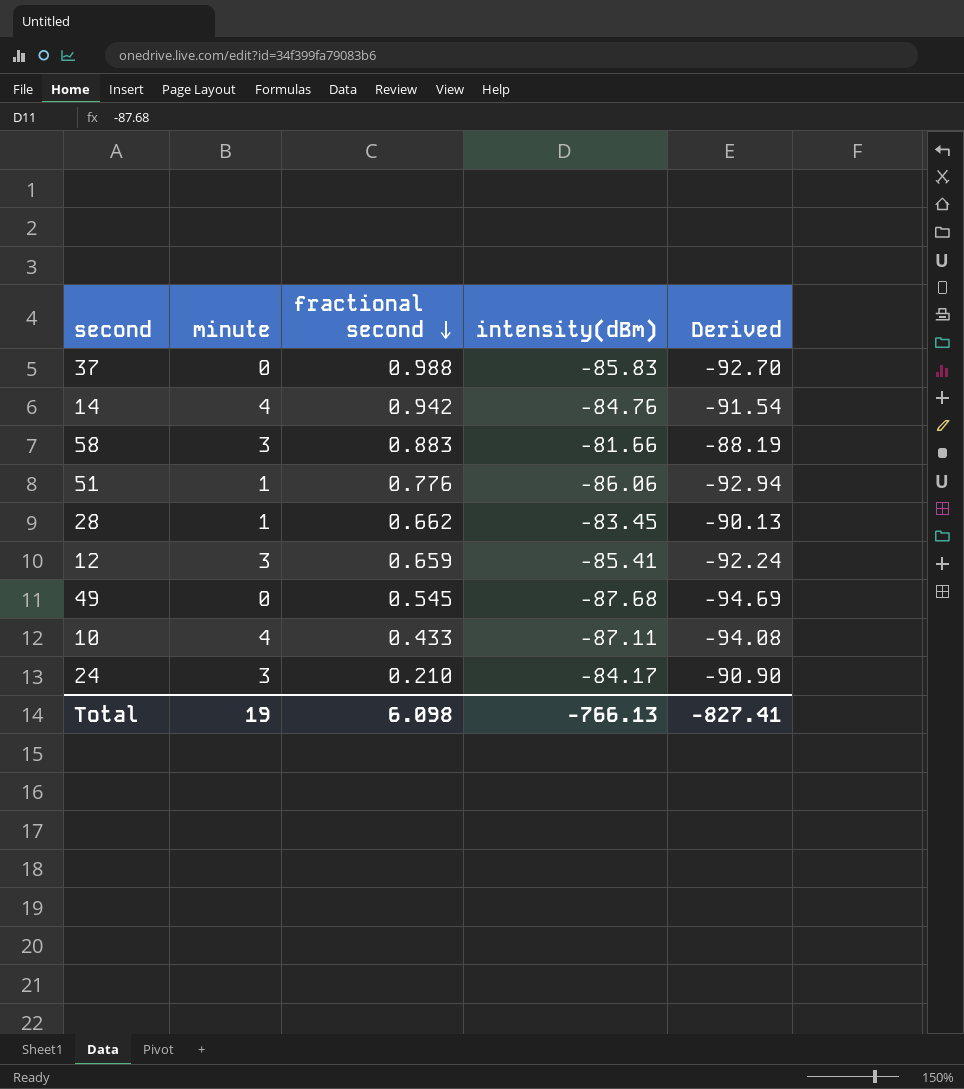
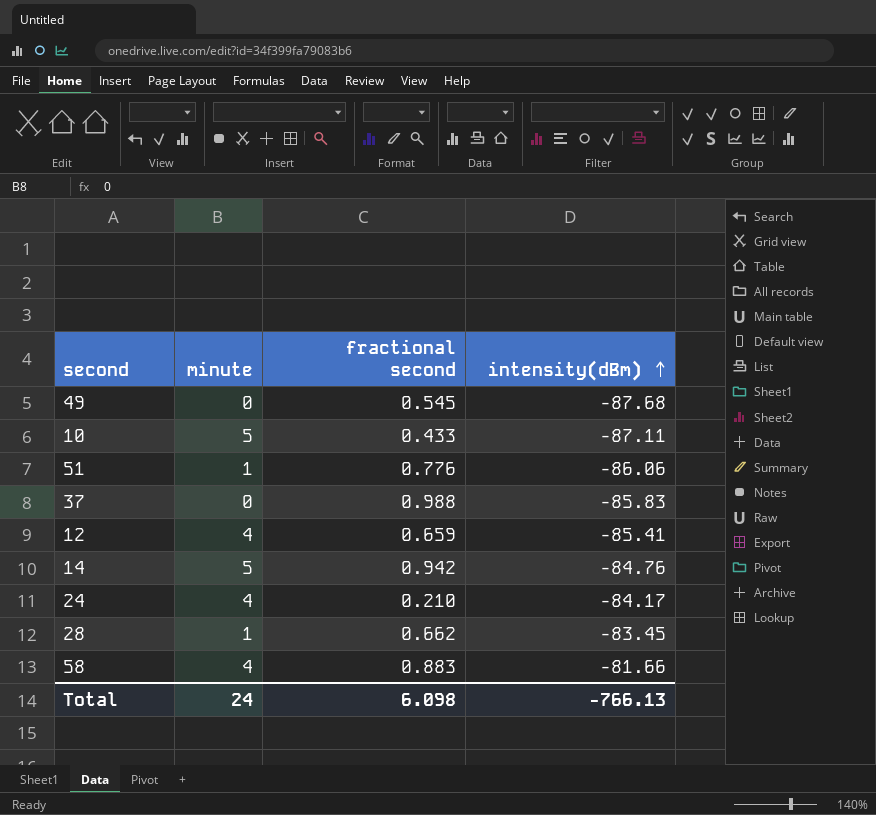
row order: fractional second descending -> intensity(dBm) ascending
column Derived | formula: [intensity(dBm)] * 1.08 -> none
10 | minute: 4 -> 5
12 | minute: 3 -> 4
14 | minute: 4 -> 5
24 | minute: 3 -> 4
58 | minute: 3 -> 4
Total | minute: 19 -> 24

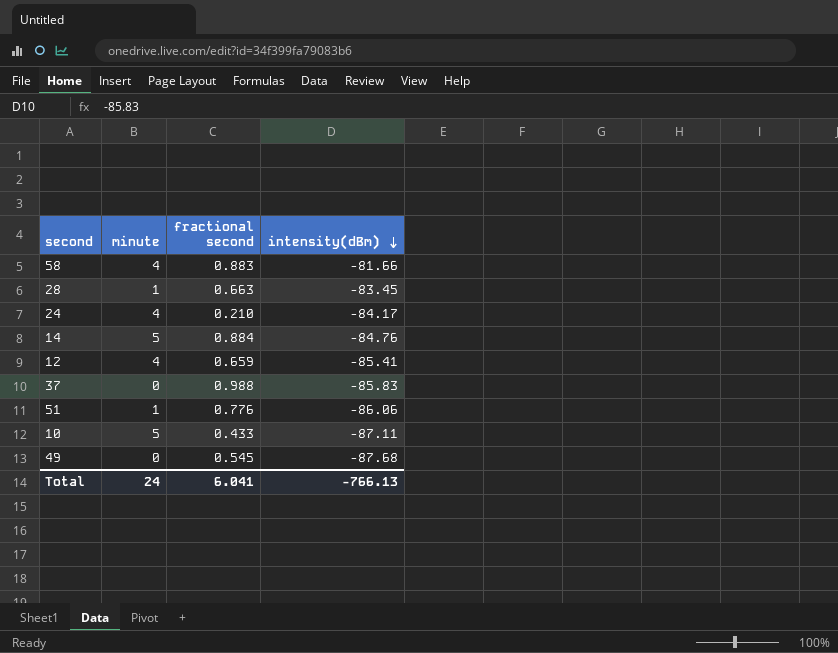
row order: intensity(dBm) ascending -> intensity(dBm) descending
28 | fractional second: 0.662 -> 0.663
14 | fractional second: 0.942 -> 0.884
Total | fractional second: 6.098 -> 6.041

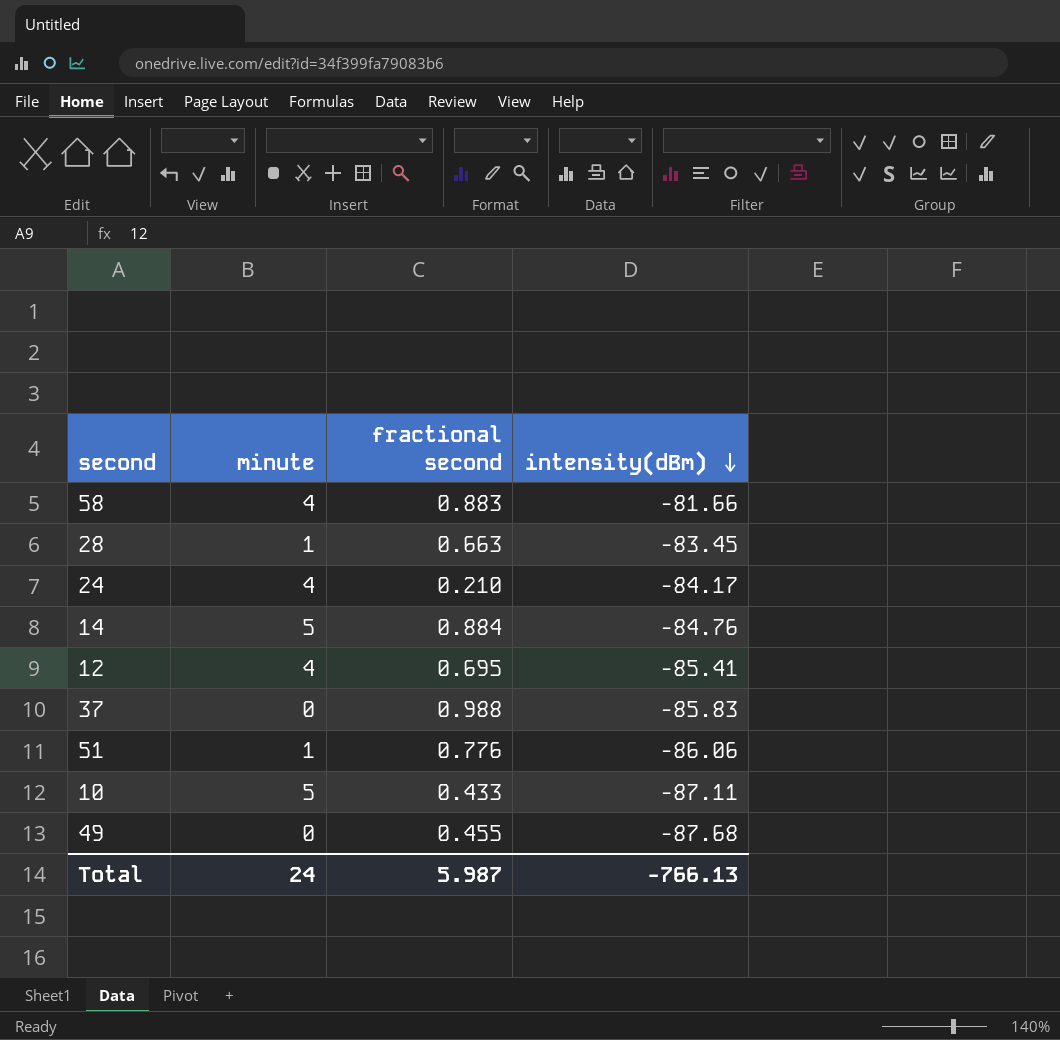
12 | fractional second: 0.659 -> 0.695
49 | fractional second: 0.545 -> 0.455
Total | fractional second: 6.041 -> 5.987

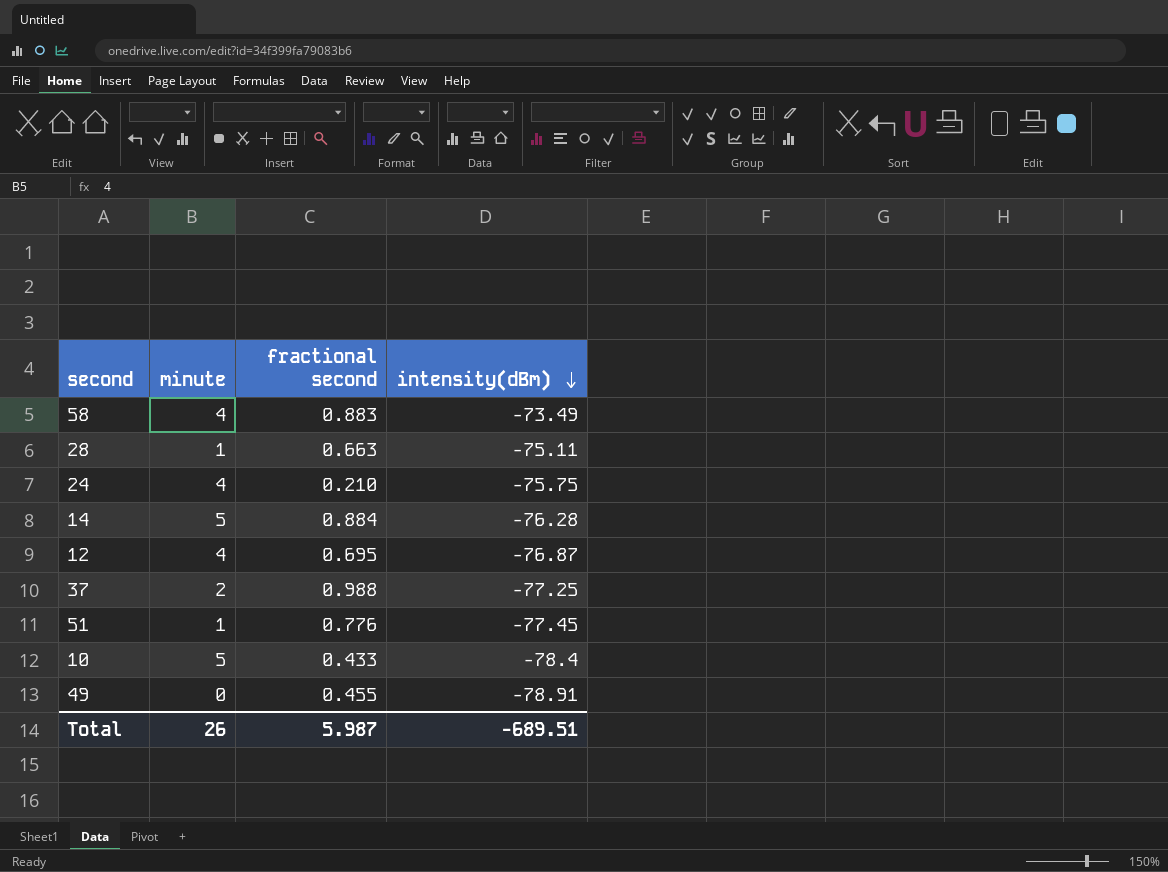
58 | intensity(dBm): -81.66 -> -73.49
28 | intensity(dBm): -83.45 -> -75.11
24 | intensity(dBm): -84.17 -> -75.75
14 | intensity(dBm): -84.76 -> -76.28
12 | intensity(dBm): -85.41 -> -76.87
37 | minute: 0 -> 2
37 | intensity(dBm): -85.83 -> -77.25
51 | intensity(dBm): -86.06 -> -77.45
10 | intensity(dBm): -87.11 -> -78.4
49 | intensity(dBm): -87.68 -> -78.91
Total | minute: 24 -> 26
Total | intensity(dBm): -766.13 -> -689.51

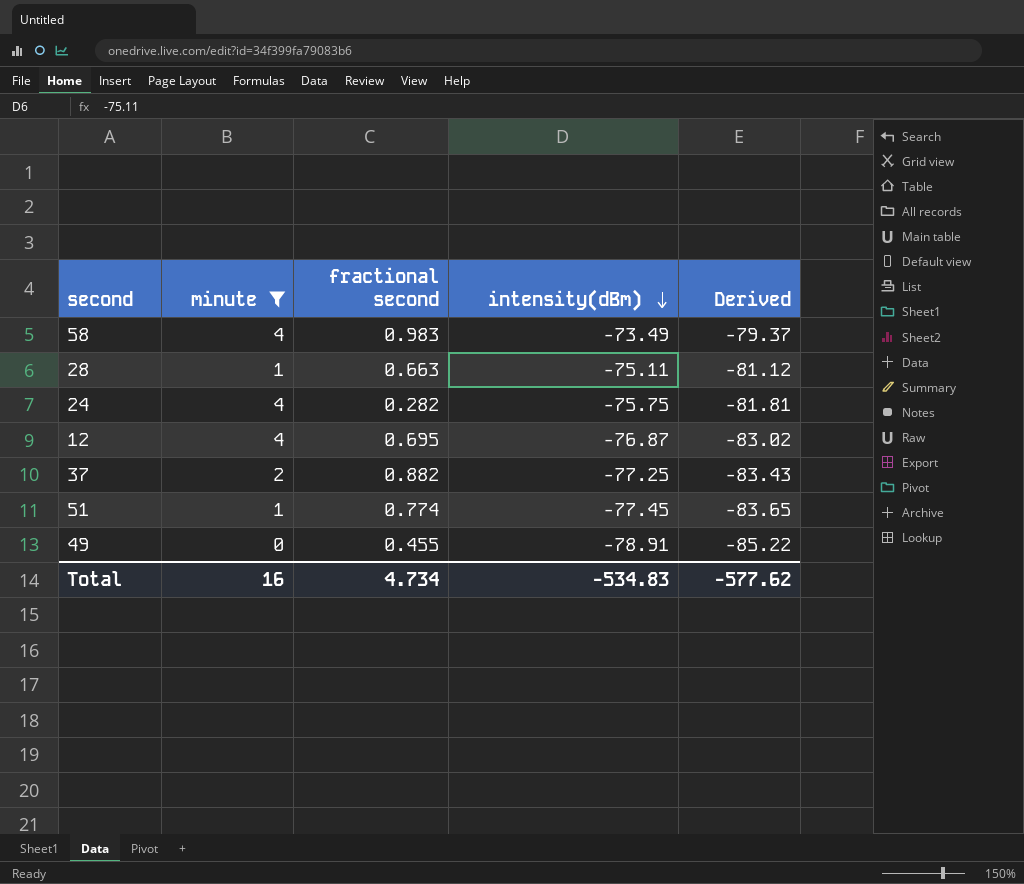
filter: none -> minute != 5
column Derived | formula: none -> [intensity(dBm)] * 1.08
58 | fractional second: 0.883 -> 0.983
24 | fractional second: 0.210 -> 0.282
37 | fractional second: 0.988 -> 0.882
51 | fractional second: 0.776 -> 0.774
Total | minute: 26 -> 16
Total | fractional second: 5.987 -> 4.734
Total | intensity(dBm): -689.51 -> -534.83

